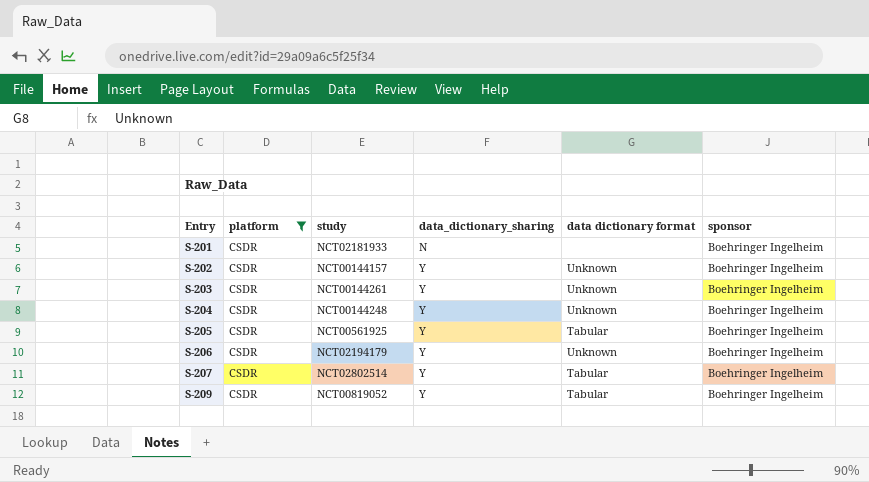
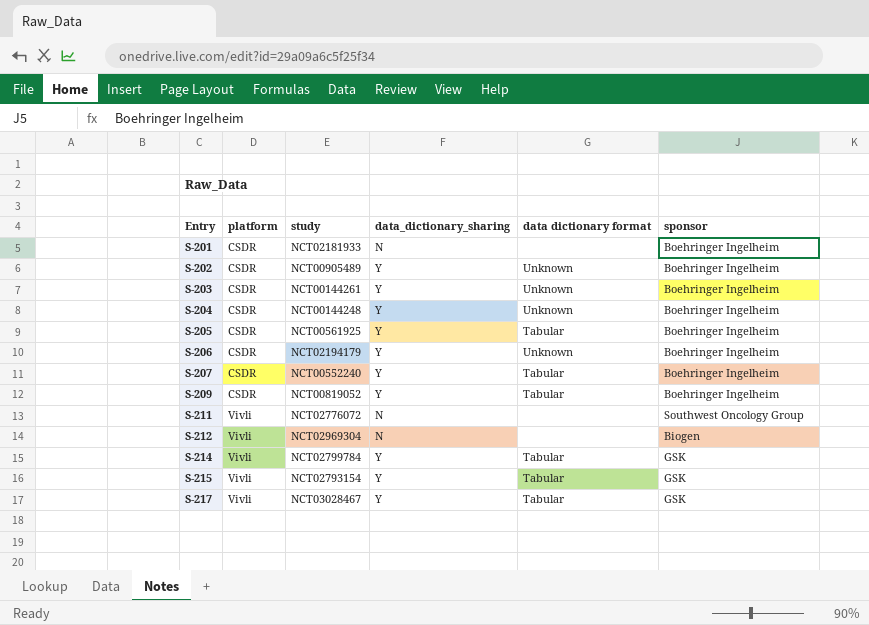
filter: platform = CSDR -> none
S-202 | study: NCT00144157 -> NCT00905489
S-207 | study: NCT02802514 -> NCT00552240

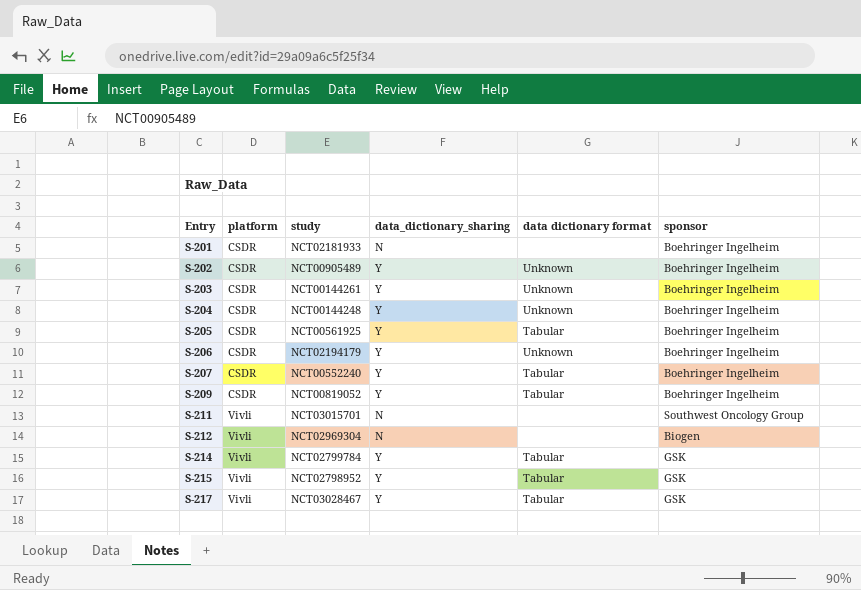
S-211 | study: NCT02776072 -> NCT03015701
S-215 | study: NCT02793154 -> NCT02798952

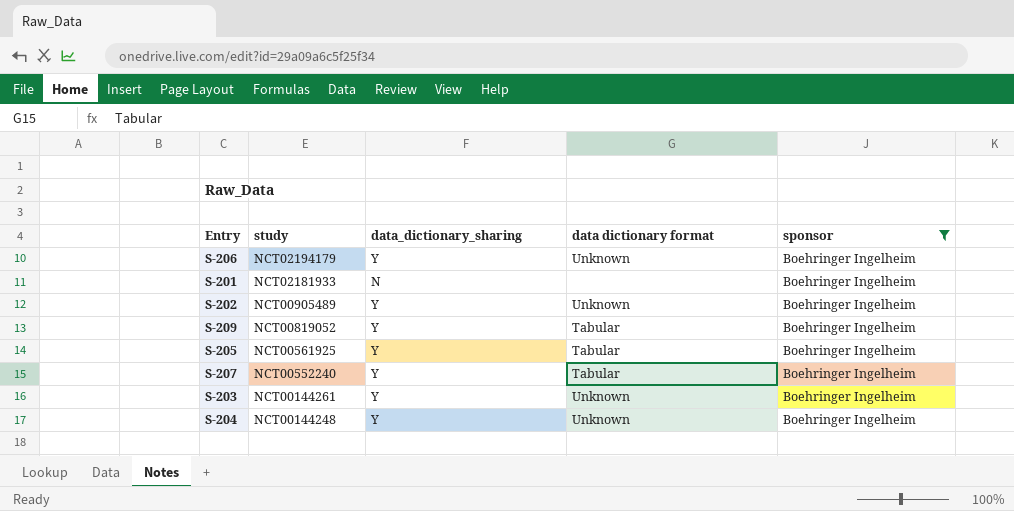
filter: none -> sponsor = Boehringer Ingelheim
row order: Entry ascending -> study descending
column platform | position: 2 -> none

